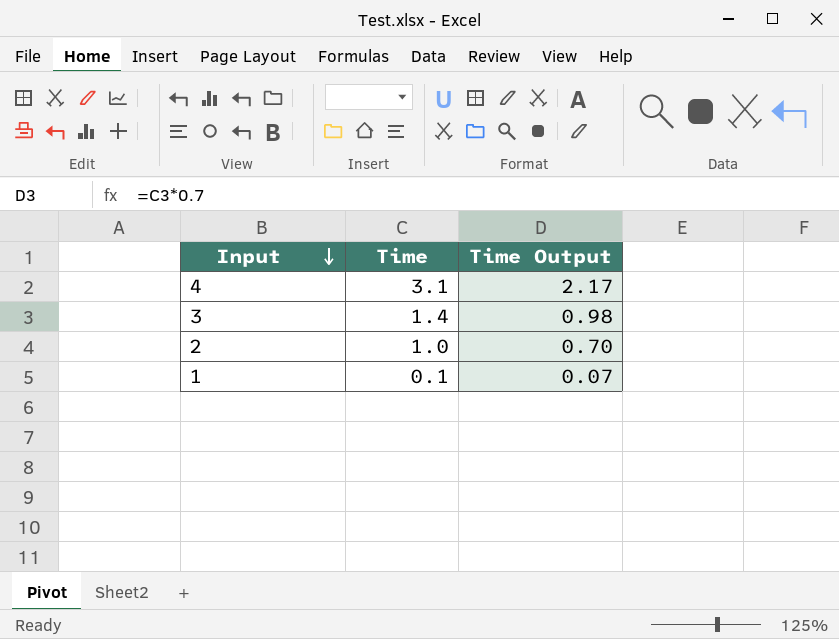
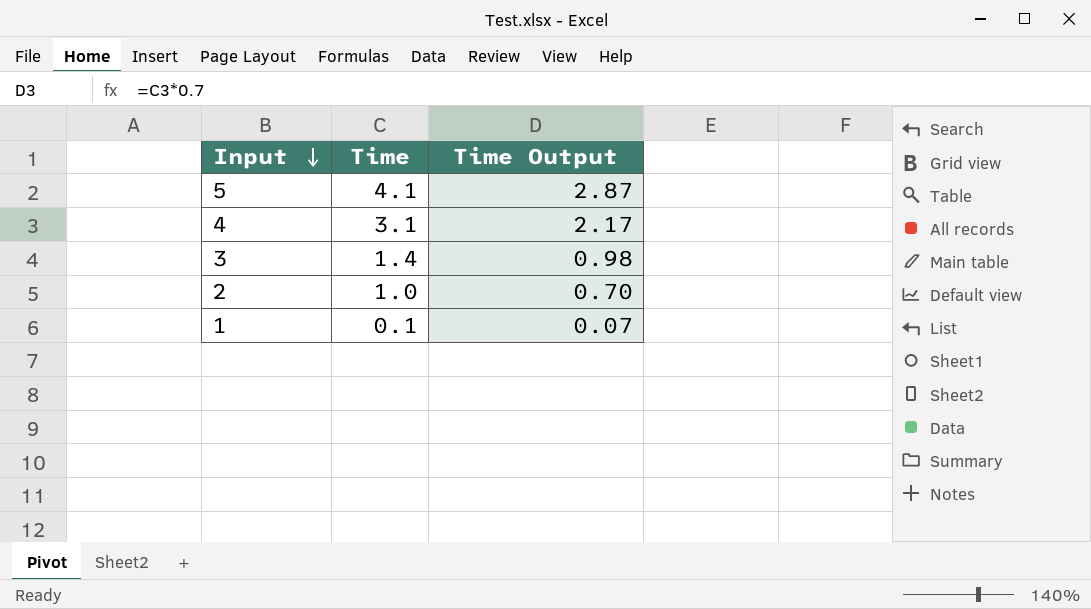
row 5: none -> 4.1 | 2.87

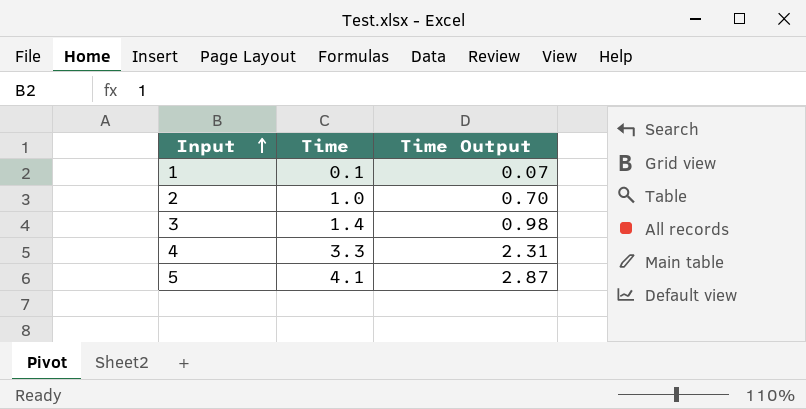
row order: Input descending -> Input ascending
4 | Time: 3.1 -> 3.3
4 | Time Output: 2.17 -> 2.31

